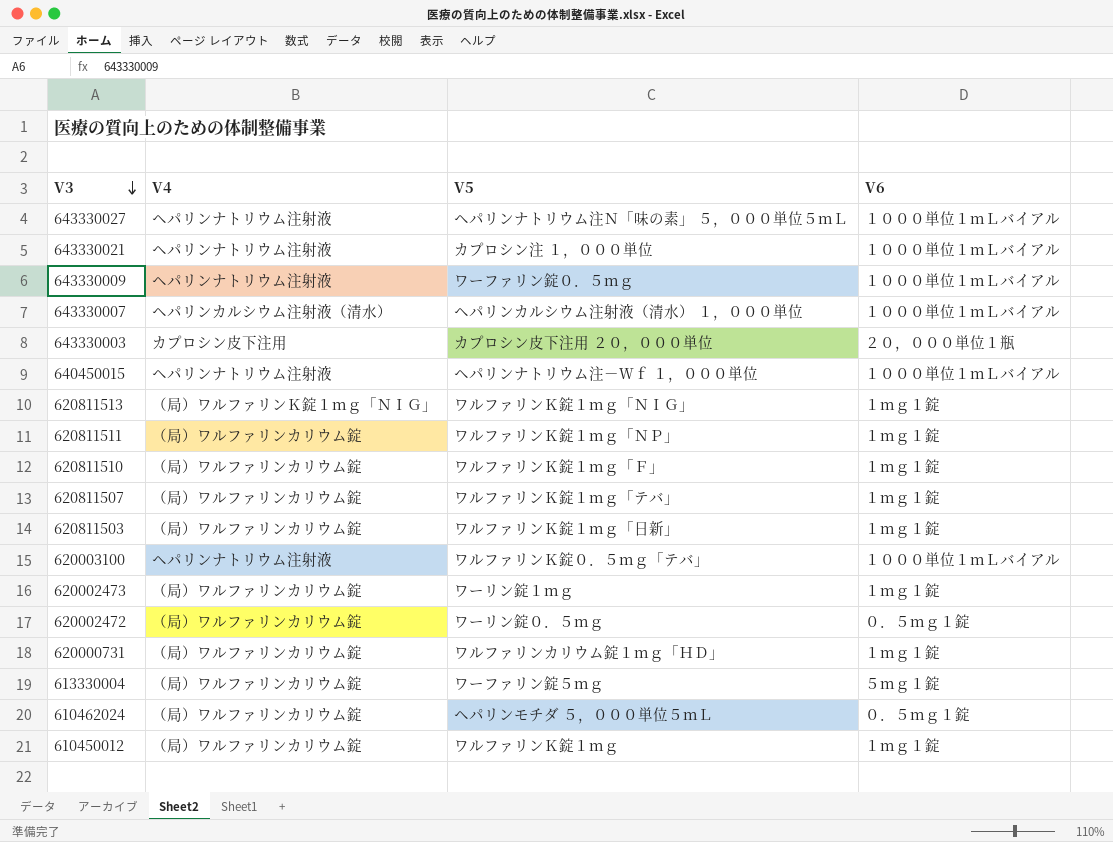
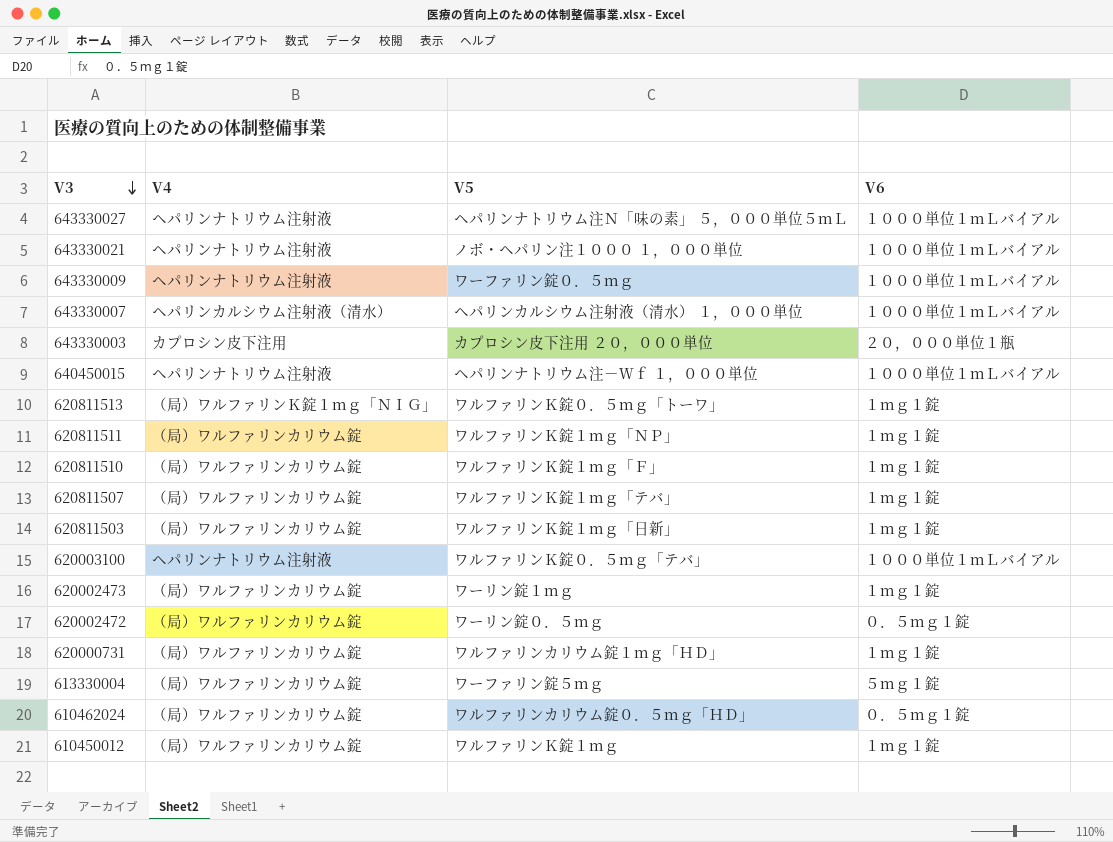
643330021 | V5: カプロシン注 １，０００単位 -> ノボ・ヘパリン注１０００ １，０００単位
620811513 | V5: ワルファリンＫ錠１ｍｇ「ＮＩＧ」 -> ワルファリンＫ錠０．５ｍｇ「トーワ」
610462024 | V5: ヘパリンモチダ ５，０００単位５ｍＬ -> ワルファリンカリウム錠０．５ｍｇ「ＨＤ」

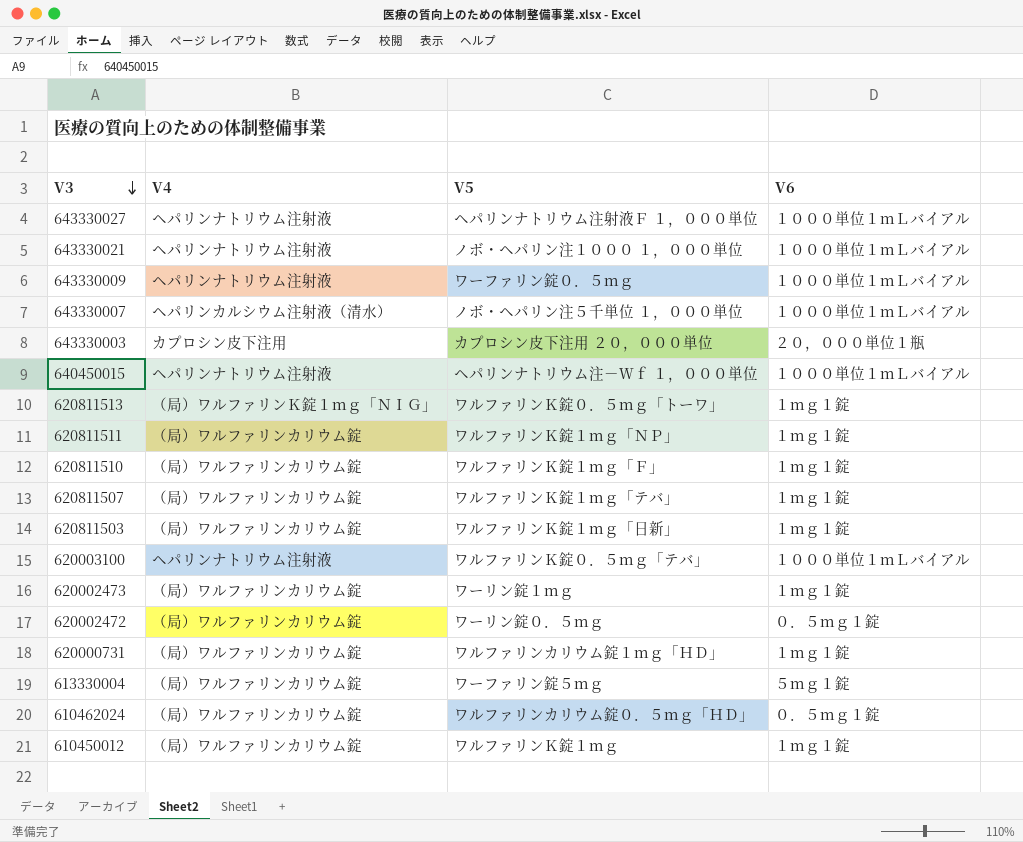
643330027 | V5: ヘパリンナトリウム注Ｎ「味の素」 ５，０００単位５ｍＬ -> ヘパリンナトリウム注射液Ｆ １，０００単位
643330007 | V5: ヘパリンカルシウム注射液（清水） １，０００単位 -> ノボ・ヘパリン注５千単位 １，０００単位

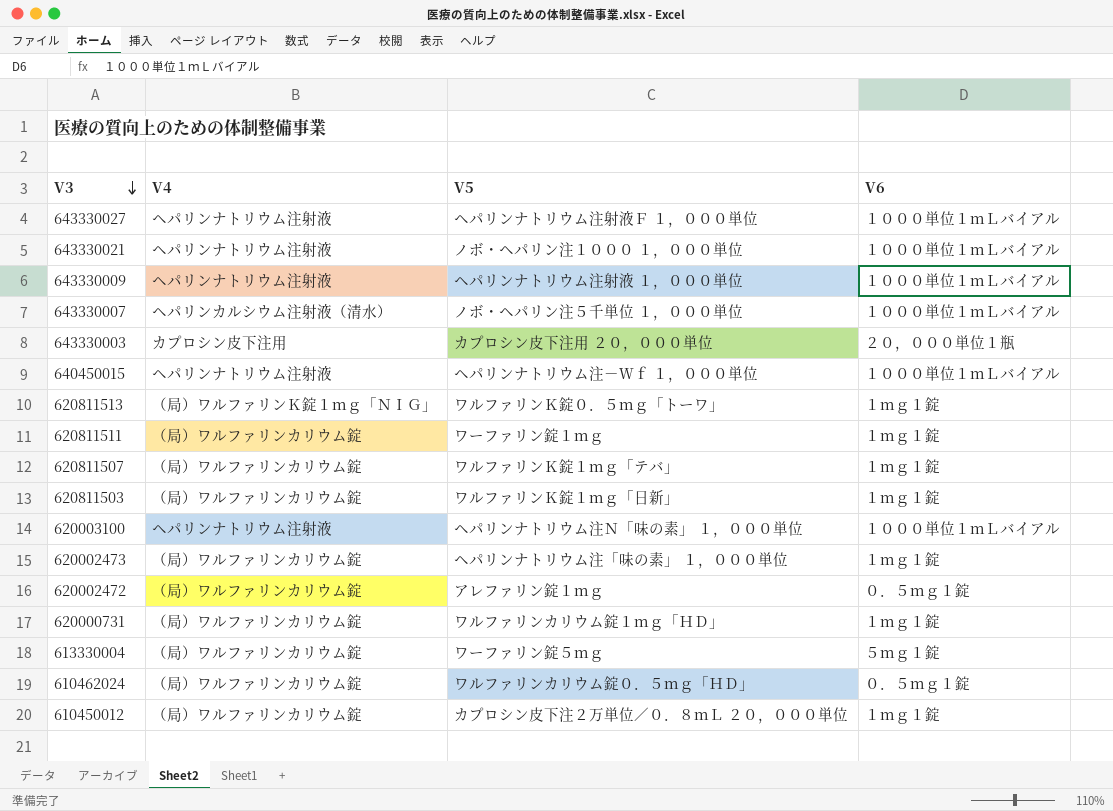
row 620811510: （局）ワルファリンカリウム錠 | ワルファリンＫ錠１ｍｇ「Ｆ」 | １ｍｇ１錠 -> none
643330009 | V5: ワーファリン錠０．５ｍｇ -> ヘパリンナトリウム注射液 １，０００単位
620811511 | V5: ワルファリンＫ錠１ｍｇ「ＮＰ」 -> ワーファリン錠１ｍｇ
620003100 | V5: ワルファリンＫ錠０．５ｍｇ「テバ」 -> ヘパリンナトリウム注Ｎ「味の素」 １，０００単位
620002473 | V5: ワーリン錠１ｍｇ -> ヘパリンナトリウム注「味の素」 １，０００単位
620002472 | V5: ワーリン錠０．５ｍｇ -> アレファリン錠１ｍｇ
610450012 | V5: ワルファリンＫ錠１ｍｇ -> カプロシン皮下注２万単位／０．８ｍＬ ２０，０００単位

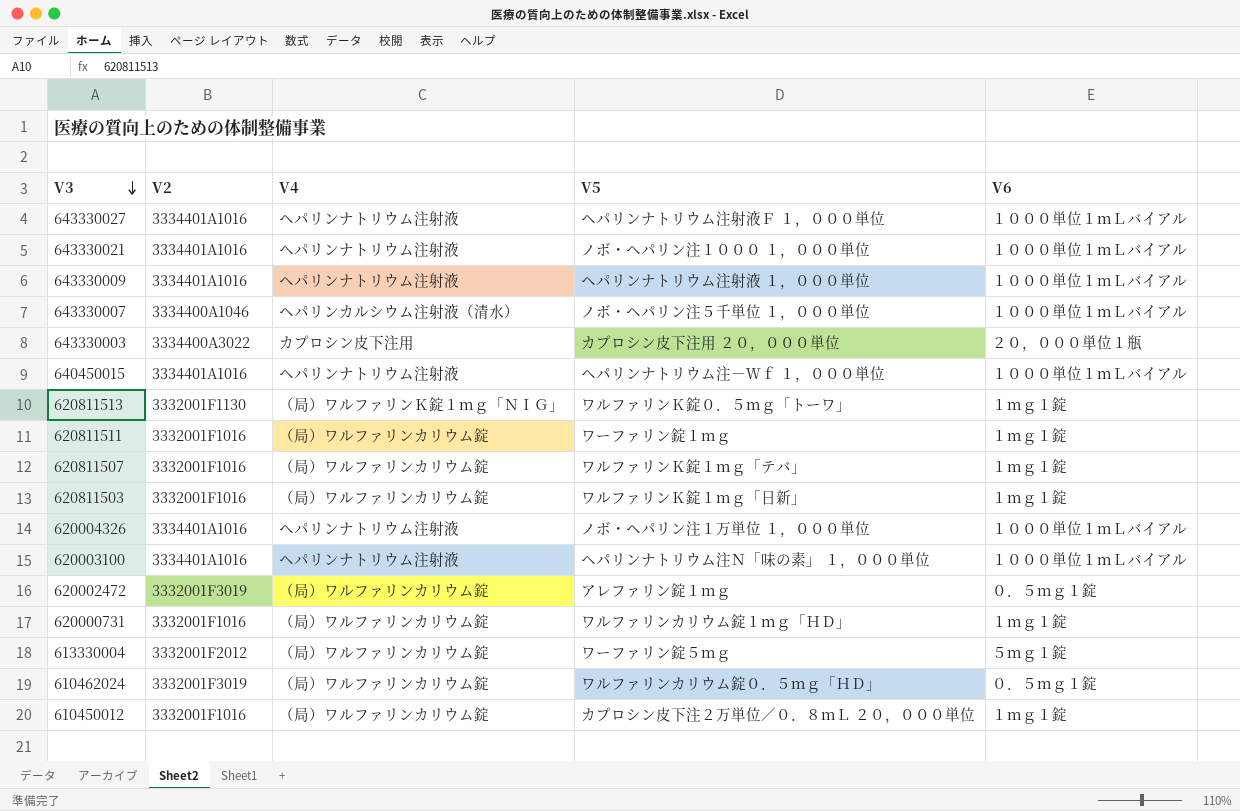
column V2 | position: none -> 2
row 620002473: （局）ワルファリンカリウム錠 | ヘパリンナトリウム注「味の素」 １，０００単位 | １ｍｇ１錠 -> none
row 620004326: none -> 3334401A1016 | ヘパリンナトリウム注射液 | ノボ・ヘパリン注１万単位 １，０００単位 | １０００単位１ｍＬバイアル

